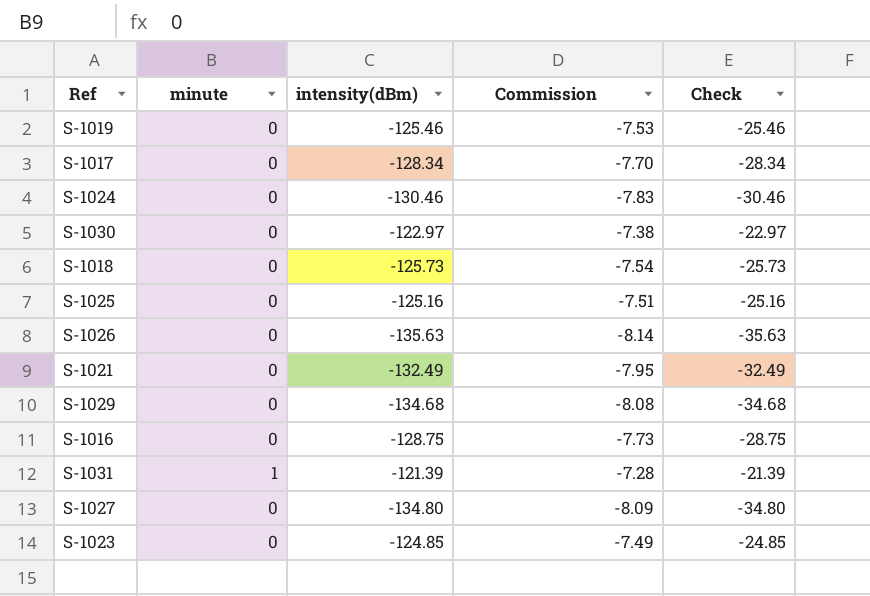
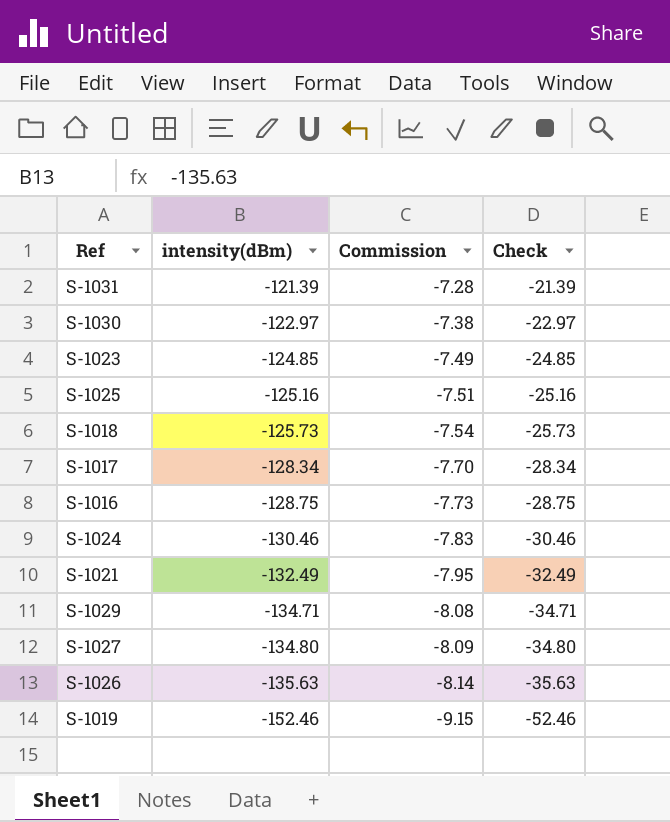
row order: none -> intensity(dBm) descending
column minute | position: 2 -> none
S-1029 | intensity(dBm): -134.68 -> -134.71
S-1029 | Check: -34.68 -> -34.71
S-1019 | intensity(dBm): -125.46 -> -152.46
S-1019 | Commission: -7.53 -> -9.15
S-1019 | Check: -25.46 -> -52.46

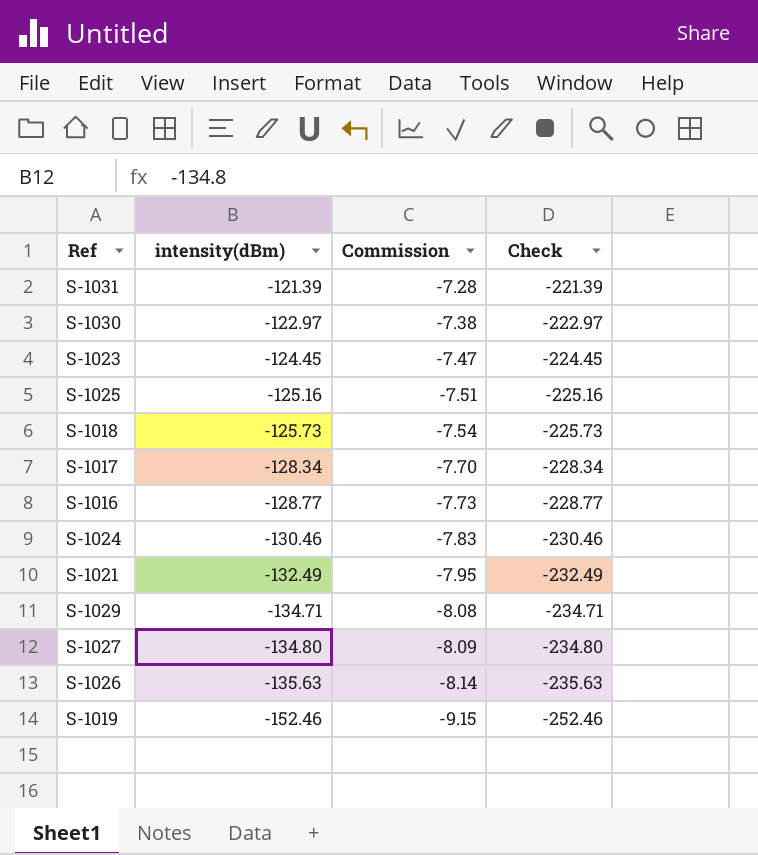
column Check | formula: [intensity(dBm)] + 100 -> [intensity(dBm)] - 100
S-1023 | intensity(dBm): -124.85 -> -124.45
S-1023 | Commission: -7.49 -> -7.47
S-1016 | intensity(dBm): -128.75 -> -128.77

